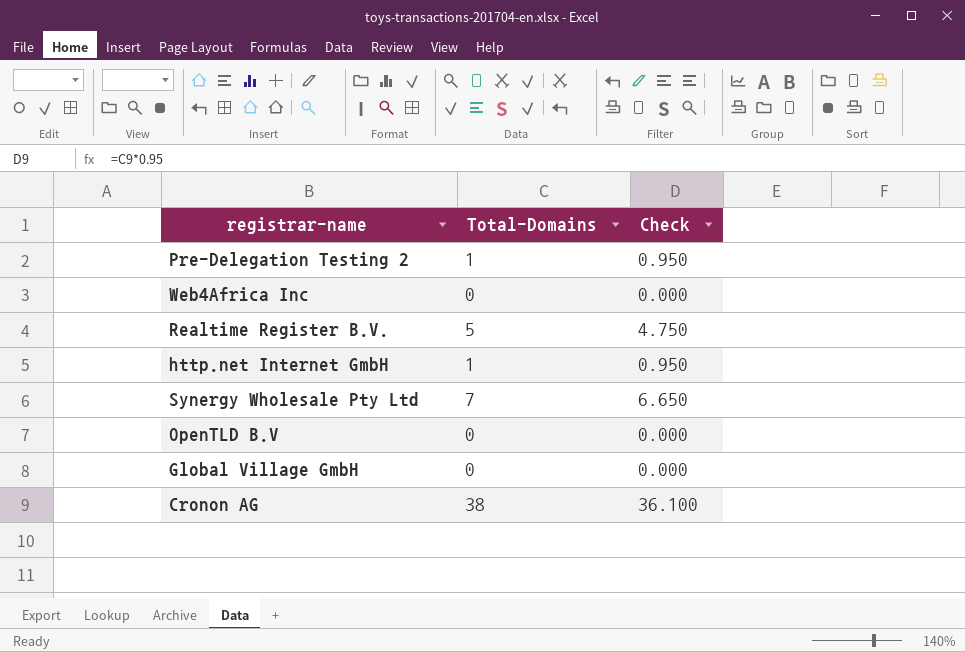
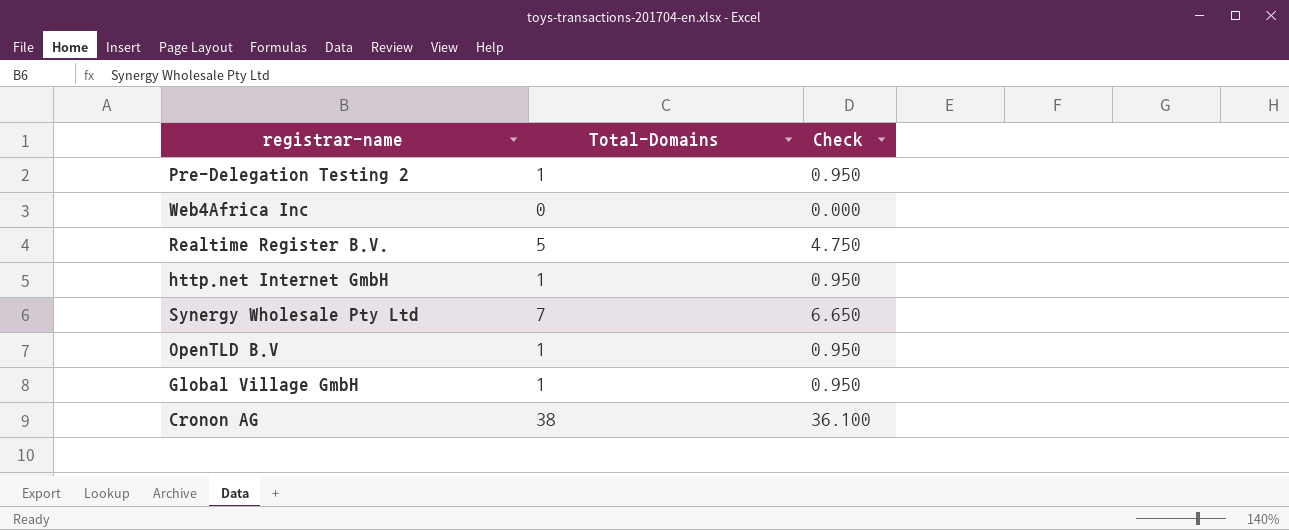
OpenTLD B.V | Total-Domains: 0 -> 1
OpenTLD B.V | Check: 0.000 -> 0.950
Global Village GmbH | Total-Domains: 0 -> 1
Global Village GmbH | Check: 0.000 -> 0.950

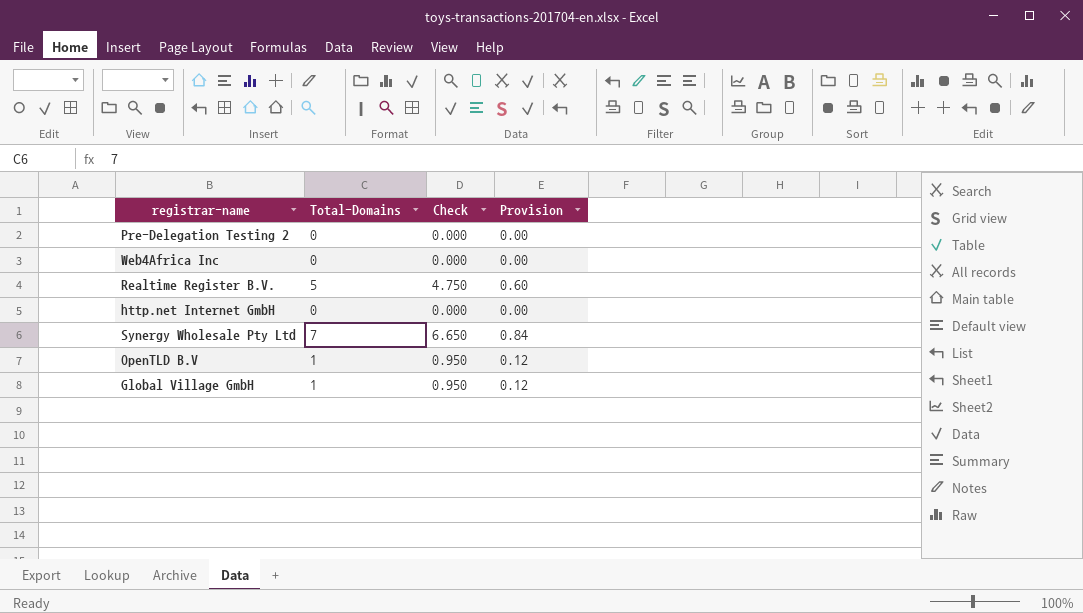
column Provision | formula: none -> [Total-Domains] * 0.12
row Cronon AG: 38 | 36.100 -> none
Pre-Delegation Testing 2 | Total-Domains: 1 -> 0
Pre-Delegation Testing 2 | Check: 0.950 -> 0.000
http.net Internet GmbH | Total-Domains: 1 -> 0
http.net Internet GmbH | Check: 0.950 -> 0.000

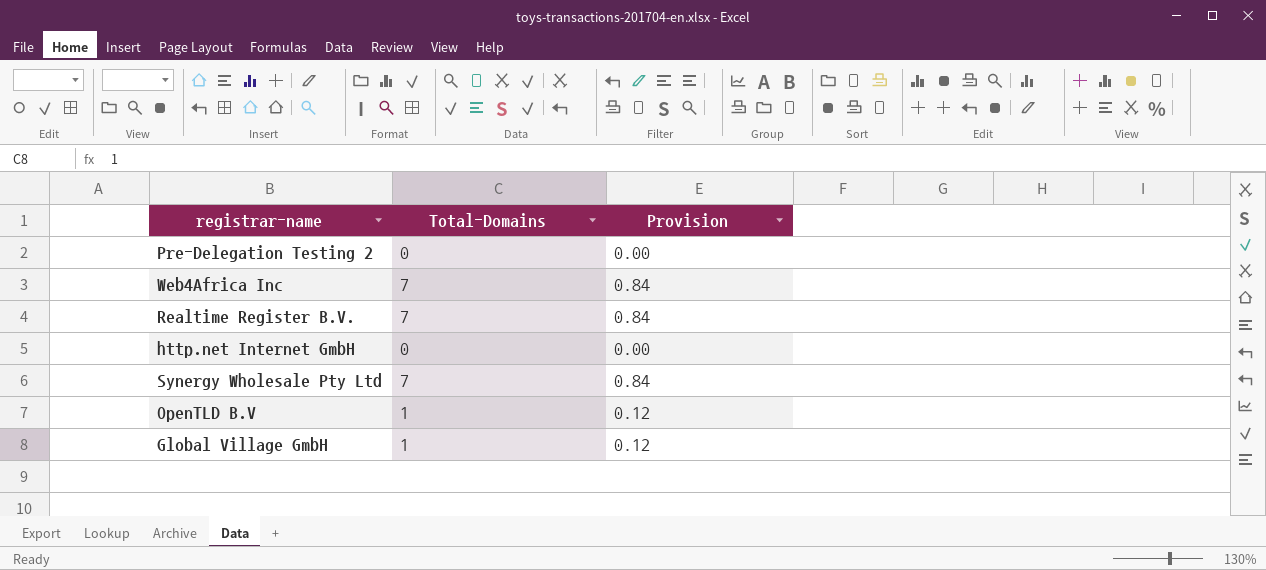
column Check | formula: [Total-Domains] * 0.95 -> none
Web4Africa Inc | Total-Domains: 0 -> 7
Web4Africa Inc | Provision: 0.00 -> 0.84
Realtime Register B.V. | Total-Domains: 5 -> 7
Realtime Register B.V. | Provision: 0.60 -> 0.84

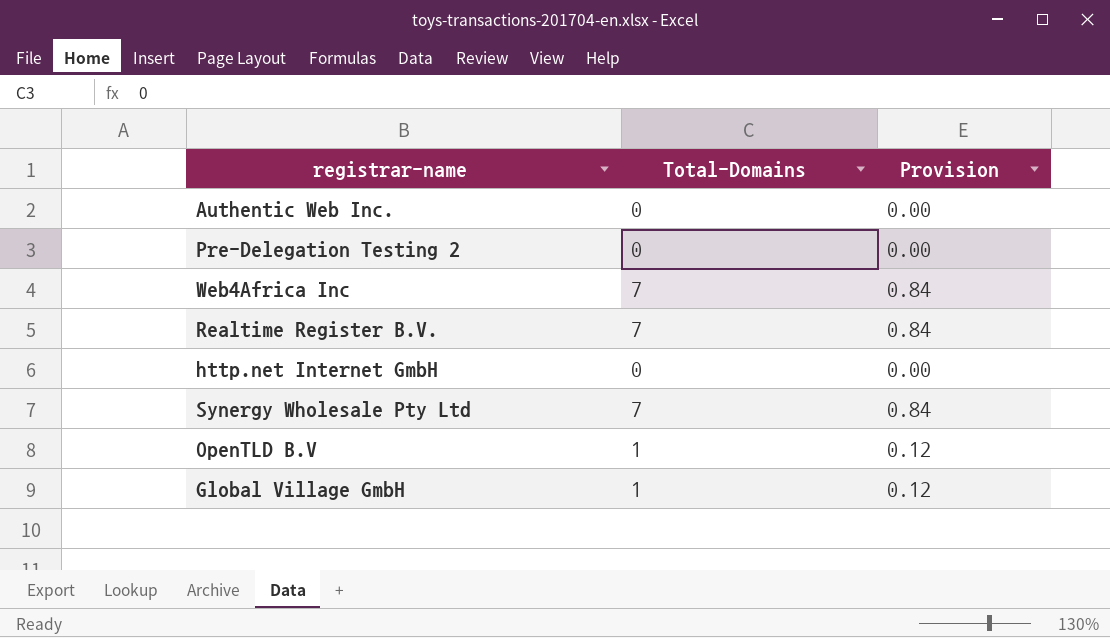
row Authentic Web Inc.: none -> 0 | 0.00

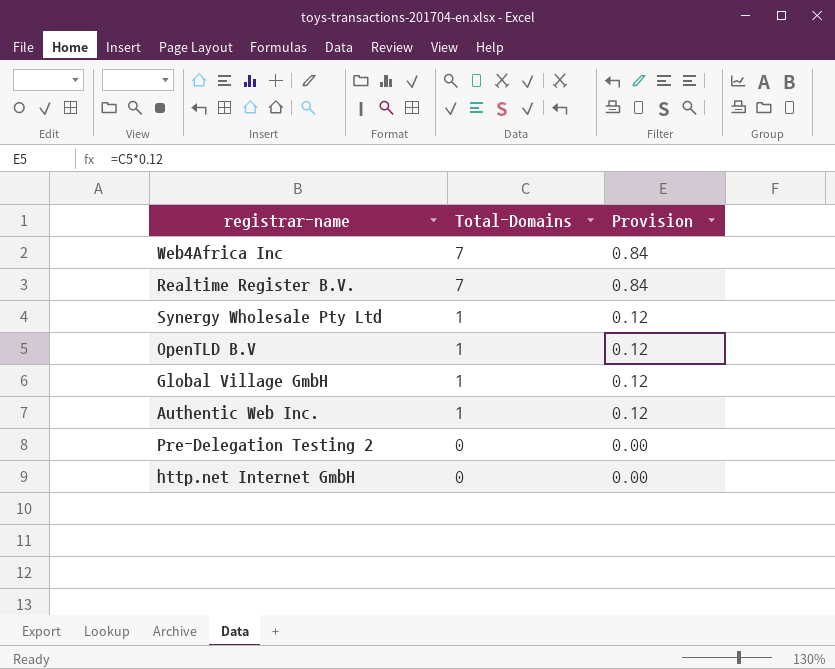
row order: none -> Total-Domains descending
Synergy Wholesale Pty Ltd | Total-Domains: 7 -> 1
Synergy Wholesale Pty Ltd | Provision: 0.84 -> 0.12
Authentic Web Inc. | Total-Domains: 0 -> 1
Authentic Web Inc. | Provision: 0.00 -> 0.12

